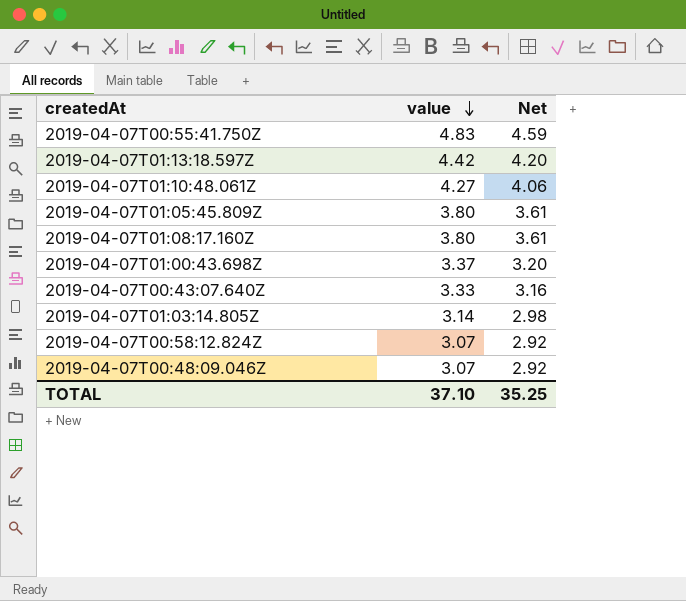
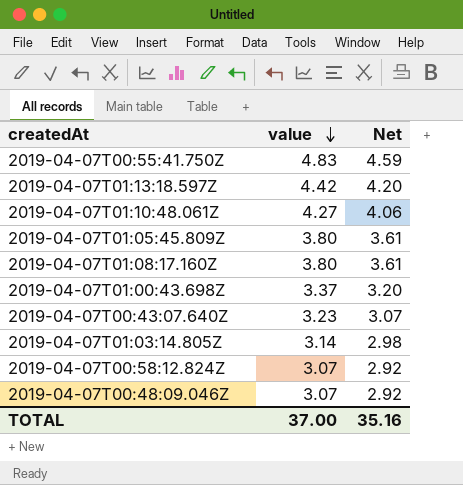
2019-04-07T00:43:07.640Z | value: 3.33 -> 3.23
2019-04-07T00:43:07.640Z | Net: 3.16 -> 3.07
TOTAL | value: 37.10 -> 37.00
TOTAL | Net: 35.25 -> 35.16

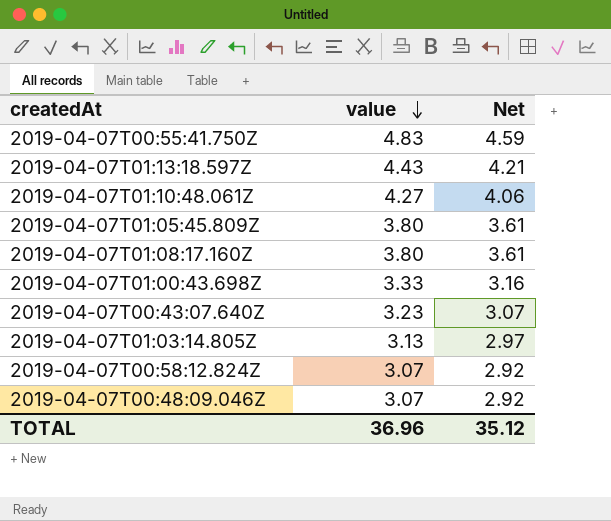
2019-04-07T01:13:18.597Z | value: 4.42 -> 4.43
2019-04-07T01:13:18.597Z | Net: 4.20 -> 4.21
2019-04-07T01:00:43.698Z | value: 3.37 -> 3.33
2019-04-07T01:00:43.698Z | Net: 3.20 -> 3.16
2019-04-07T01:03:14.805Z | value: 3.14 -> 3.13
2019-04-07T01:03:14.805Z | Net: 2.98 -> 2.97
TOTAL | value: 37.00 -> 36.96
TOTAL | Net: 35.16 -> 35.12

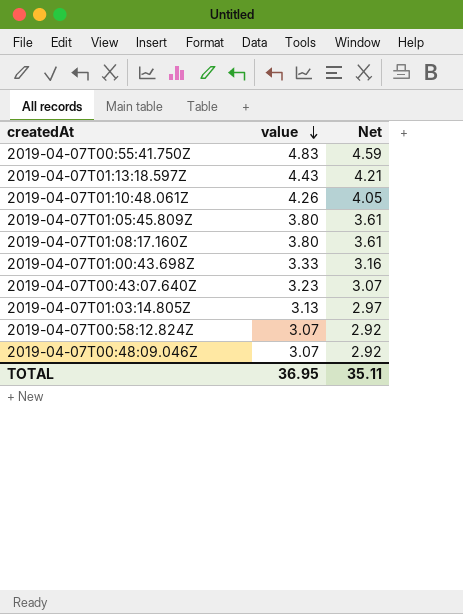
2019-04-07T01:10:48.061Z | value: 4.27 -> 4.26
2019-04-07T01:10:48.061Z | Net: 4.06 -> 4.05
TOTAL | value: 36.96 -> 36.95
TOTAL | Net: 35.12 -> 35.11

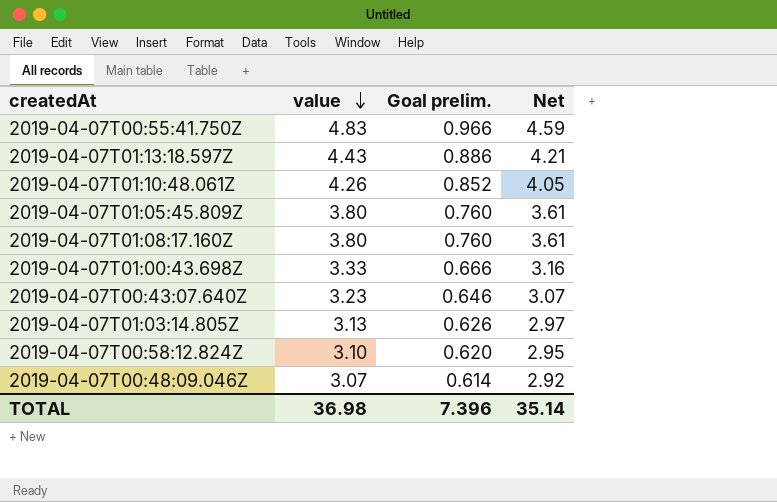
column Goal prelim. | formula: none -> [value] * 0.2
2019-04-07T00:58:12.824Z | value: 3.07 -> 3.10
2019-04-07T00:58:12.824Z | Net: 2.92 -> 2.95
TOTAL | value: 36.95 -> 36.98
TOTAL | Net: 35.11 -> 35.14

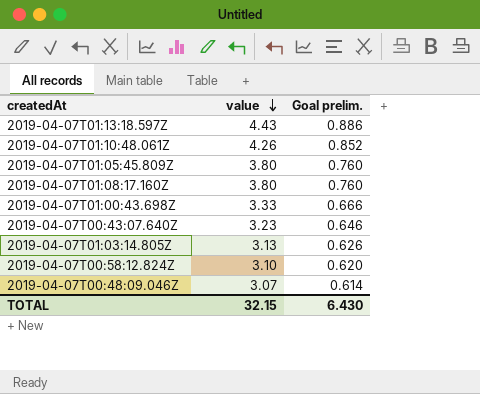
column Net | formula: [value] * 0.95 -> none
row 2019-04-07T00:55:41.750Z: 4.83 | 0.966 | 4.59 -> none
TOTAL | value: 36.98 -> 32.15
TOTAL | Goal prelim.: 7.396 -> 6.430

